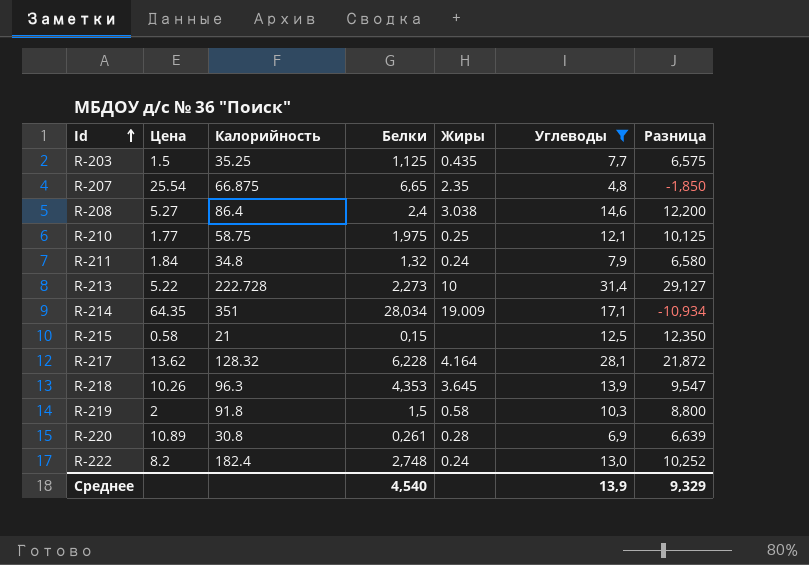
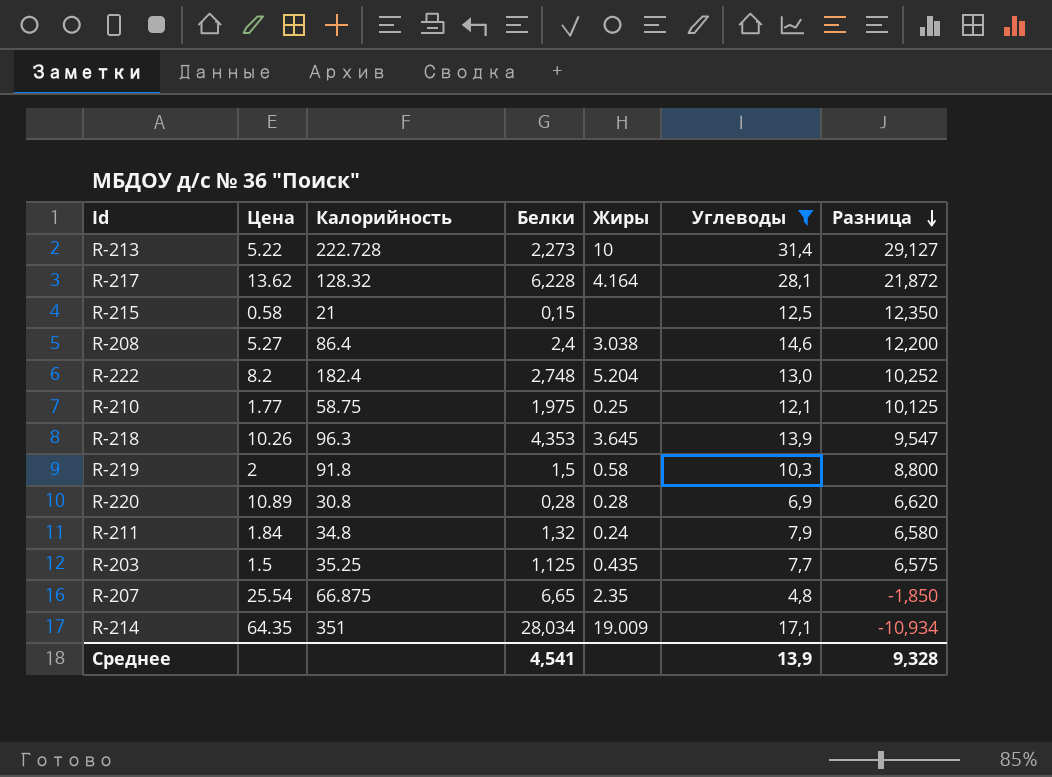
row order: Id ascending -> Разница descending
R-222 | Жиры: 0.24 -> 5.204
R-220 | Белки: 0,261 -> 0,28
R-220 | Разница: 6,639 -> 6,620
Среднее | Белки: 4,540 -> 4,541
Среднее | Разница: 9,329 -> 9,328

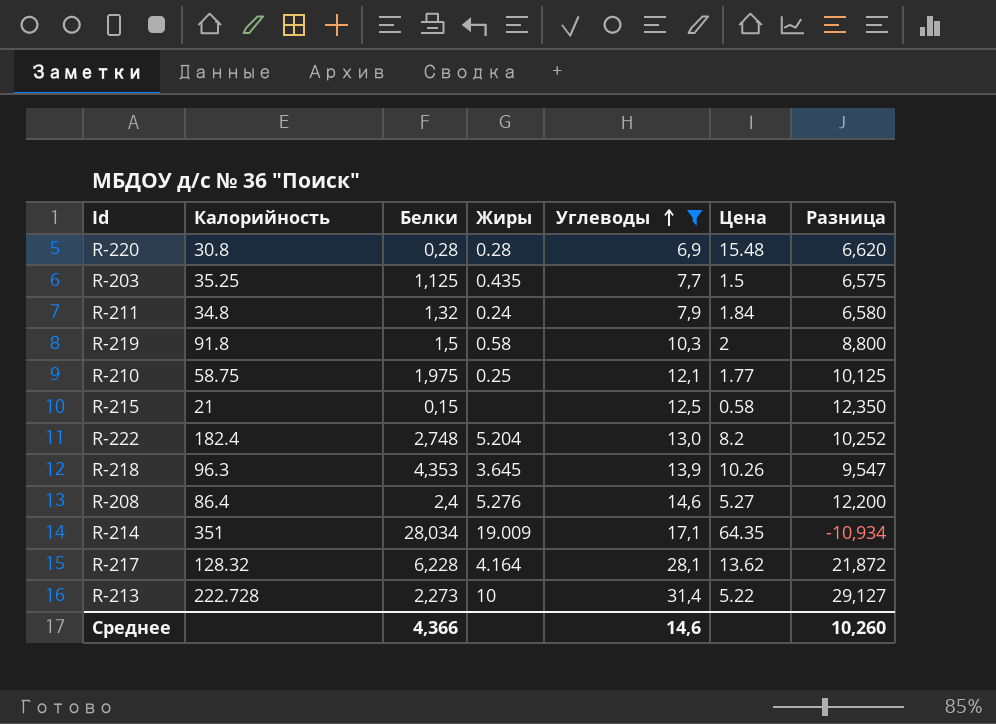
row order: Разница descending -> Углеводы ascending
column Цена | position: 2 -> 6
row R-207: 25.54 | 66.875 | 6,65 | 2.35 | 4,8 | -1,850 -> none
R-220 | Цена: 10.89 -> 15.48
R-208 | Жиры: 3.038 -> 5.276
Среднее | Белки: 4,541 -> 4,366
Среднее | Углеводы: 13,9 -> 14,6
Среднее | Разница: 9,328 -> 10,260

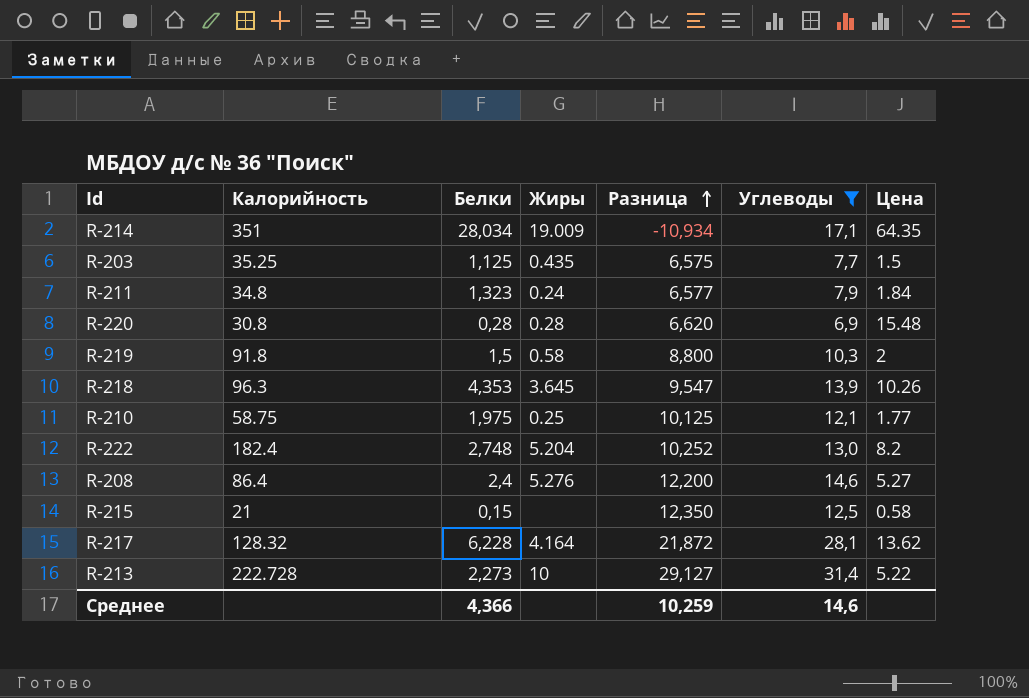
row order: Углеводы ascending -> Разница ascending
column Разница | position: 7 -> 5
R-211 | Белки: 1,32 -> 1,323
R-211 | Разница: 6,580 -> 6,577
Среднее | Разница: 10,260 -> 10,259

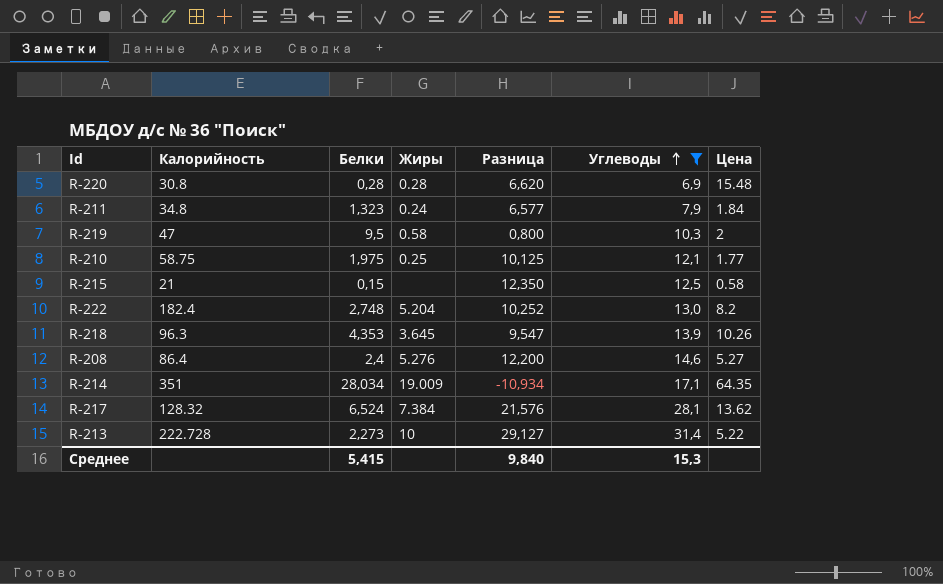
row order: Разница ascending -> Углеводы ascending
row R-203: 35.25 | 1,125 | 0.435 | 6,575 | 7,7 | 1.5 -> none
R-219 | Калорийность: 91.8 -> 47
R-219 | Белки: 1,5 -> 9,5
R-219 | Разница: 8,800 -> 0,800
R-217 | Белки: 6,228 -> 6,524
R-217 | Жиры: 4.164 -> 7.384
R-217 | Разница: 21,872 -> 21,576
Среднее | Белки: 4,366 -> 5,415
Среднее | Разница: 10,259 -> 9,840
Среднее | Углеводы: 14,6 -> 15,3

